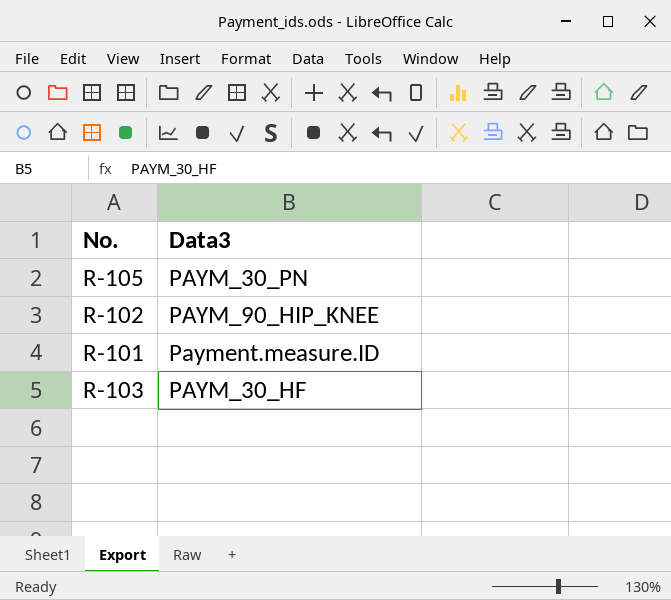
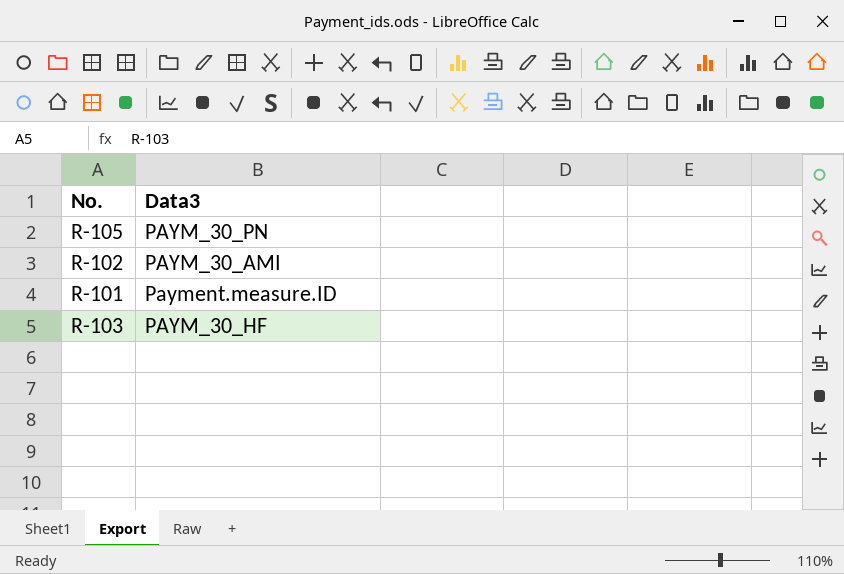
R-102 | Data3: PAYM_90_HIP_KNEE -> PAYM_30_AMI

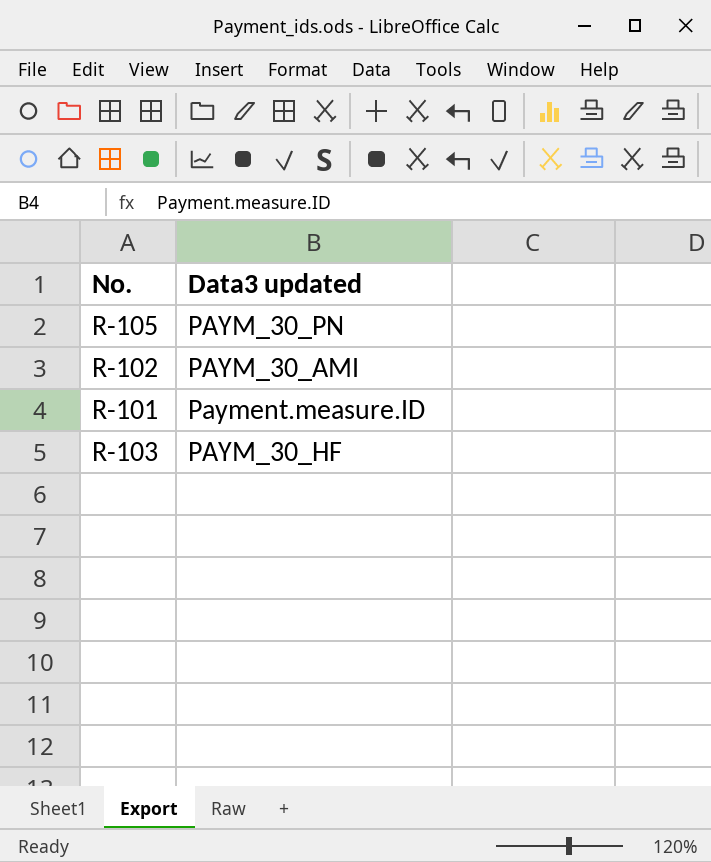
column name: Data3 -> Data3 updated

